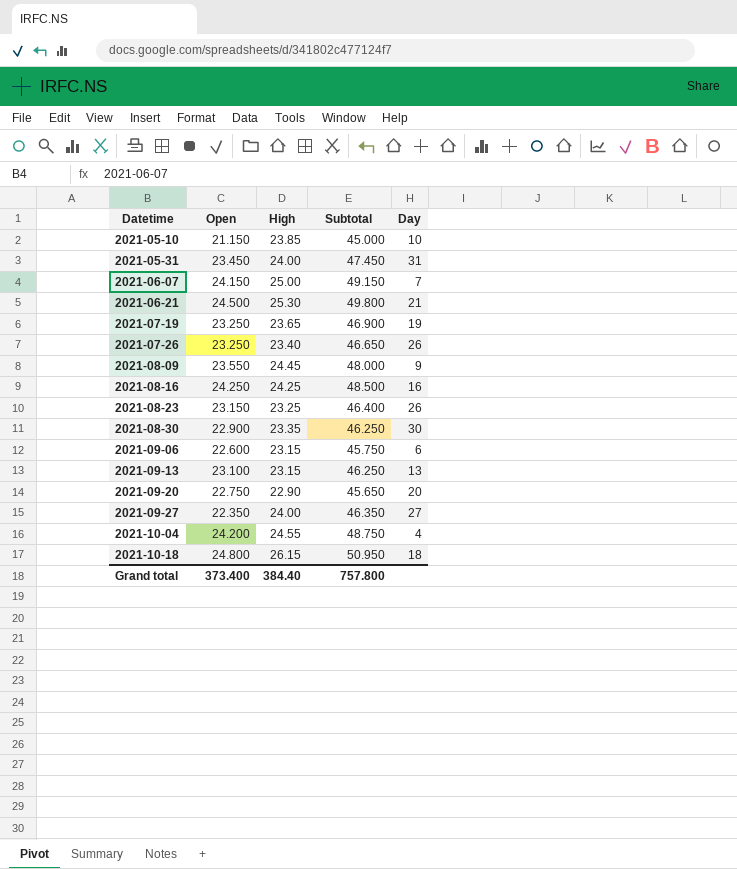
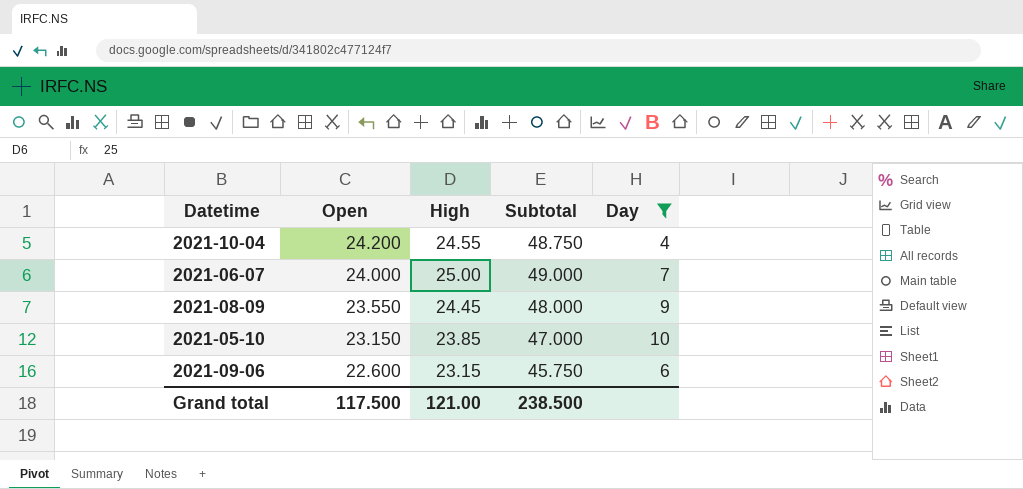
filter: none -> Day <= 10
row order: Datetime ascending -> Open descending
2021-06-07 | Open: 24.150 -> 24.000
2021-06-07 | Subtotal: 49.150 -> 49.000
2021-05-10 | Open: 21.150 -> 23.150
2021-05-10 | Subtotal: 45.000 -> 47.000
Grand total | Open: 373.400 -> 117.500
Grand total | High: 384.40 -> 121.00
Grand total | Subtotal: 757.800 -> 238.500

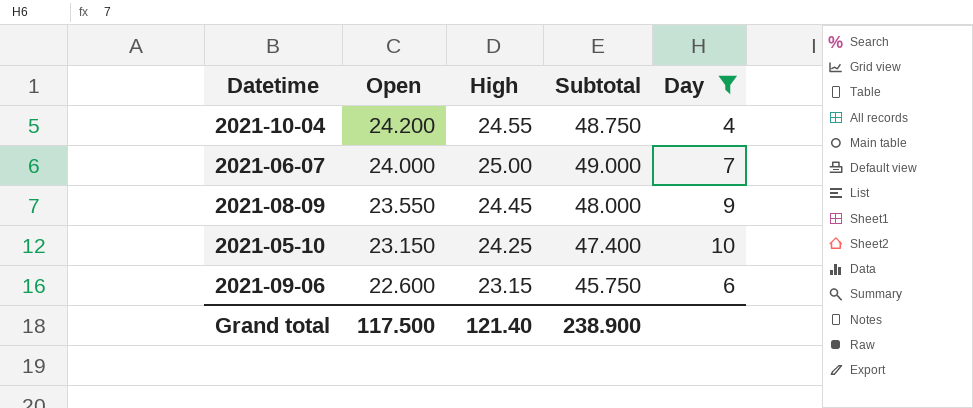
2021-05-10 | High: 23.85 -> 24.25
2021-05-10 | Subtotal: 47.000 -> 47.400
Grand total | High: 121.00 -> 121.40
Grand total | Subtotal: 238.500 -> 238.900

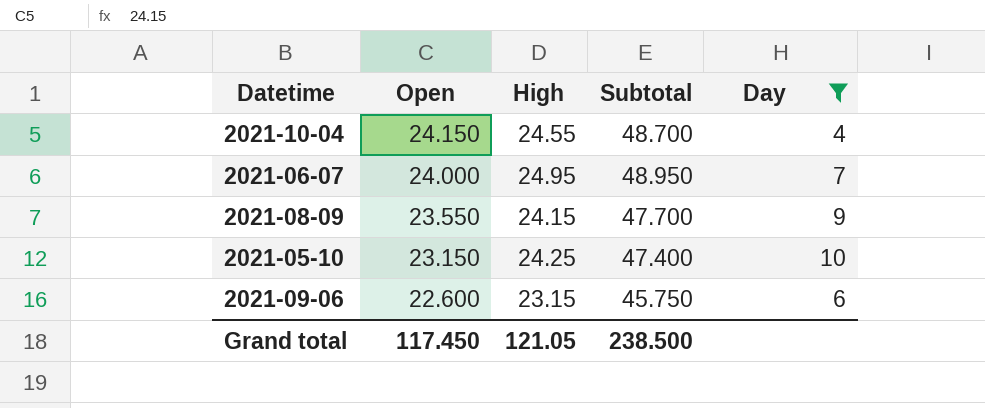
2021-10-04 | Open: 24.200 -> 24.150
2021-10-04 | Subtotal: 48.750 -> 48.700
2021-06-07 | High: 25.00 -> 24.95
2021-06-07 | Subtotal: 49.000 -> 48.950
2021-08-09 | High: 24.45 -> 24.15
2021-08-09 | Subtotal: 48.000 -> 47.700
Grand total | Open: 117.500 -> 117.450
Grand total | High: 121.40 -> 121.05
Grand total | Subtotal: 238.900 -> 238.500

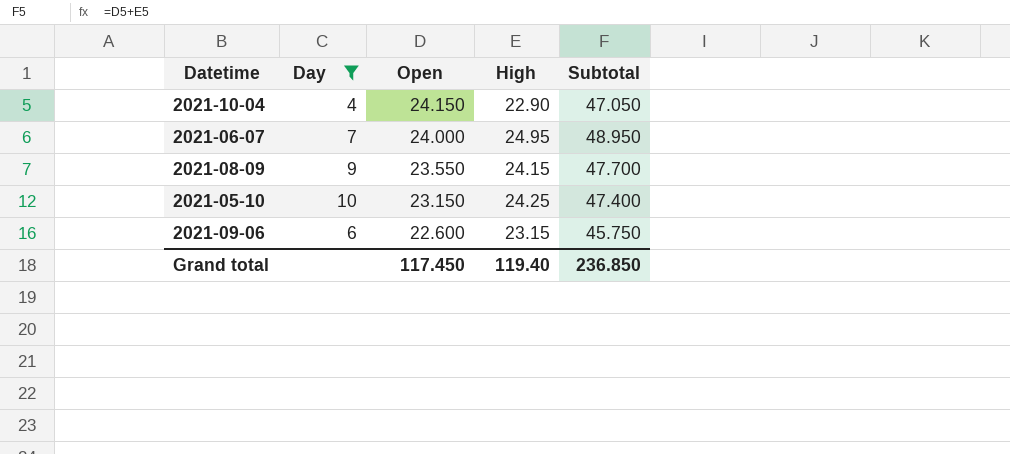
column Day | position: 5 -> 2
2021-10-04 | High: 24.55 -> 22.90
2021-10-04 | Subtotal: 48.700 -> 47.050
Grand total | High: 121.05 -> 119.40
Grand total | Subtotal: 238.500 -> 236.850

